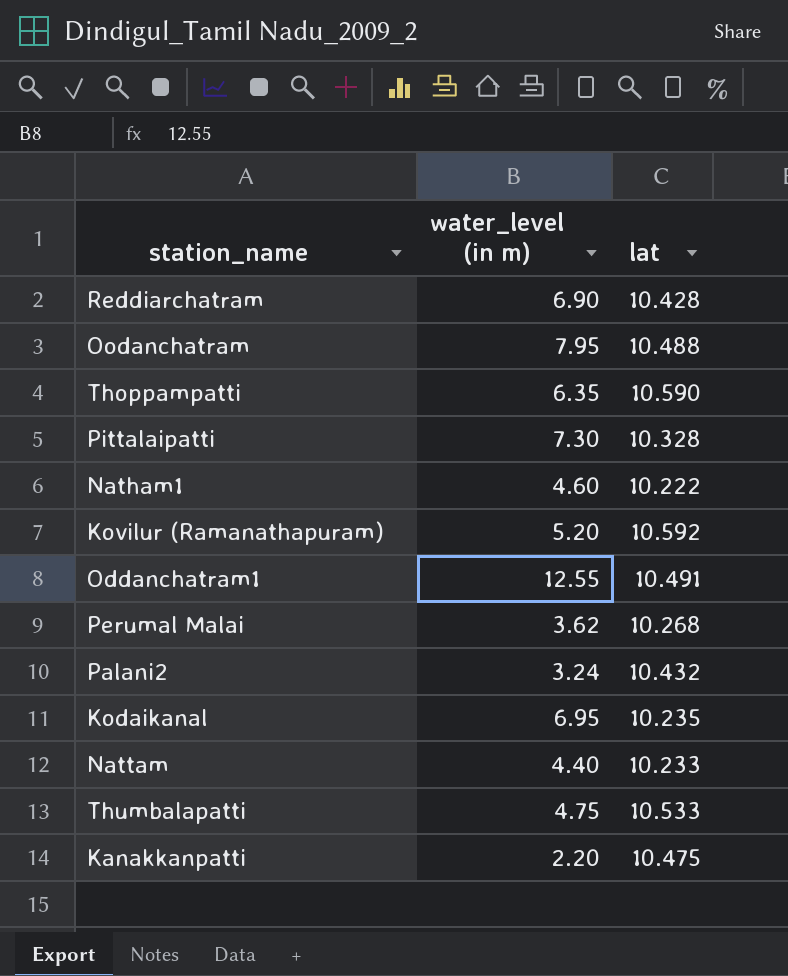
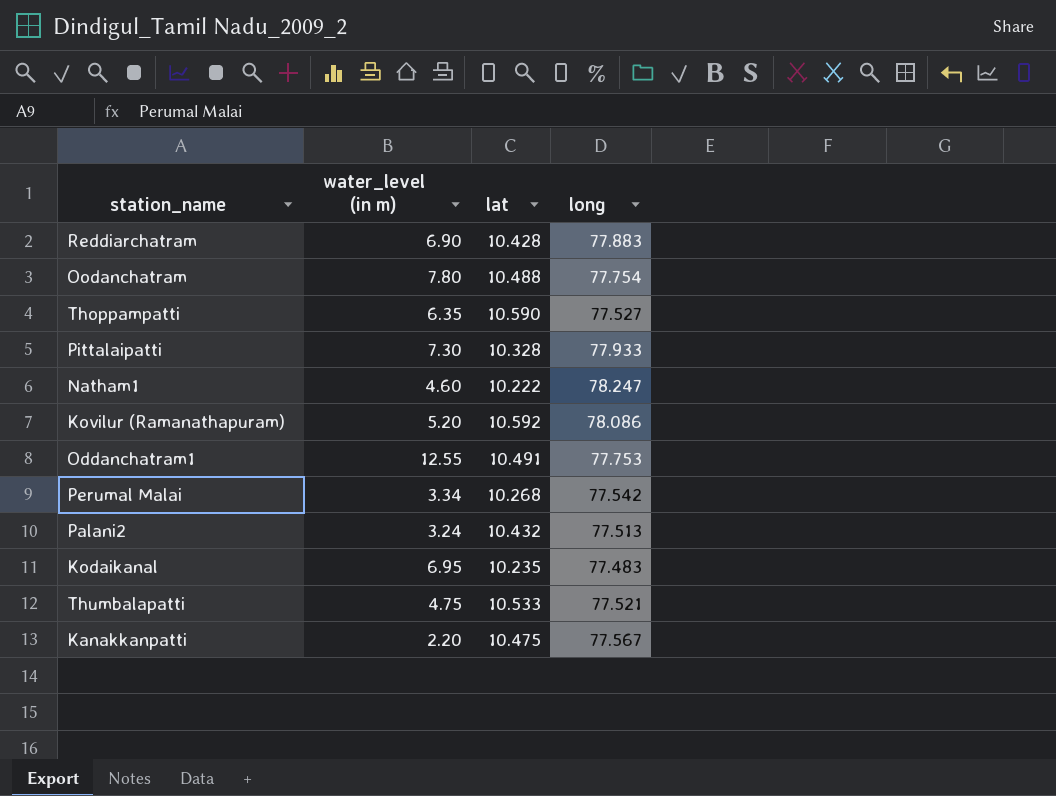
column long | position: none -> 4
row Nattam: 4.40 | 10.233 -> none
Oodanchatram | water_level (in m): 7.95 -> 7.80
Perumal Malai | water_level (in m): 3.62 -> 3.34

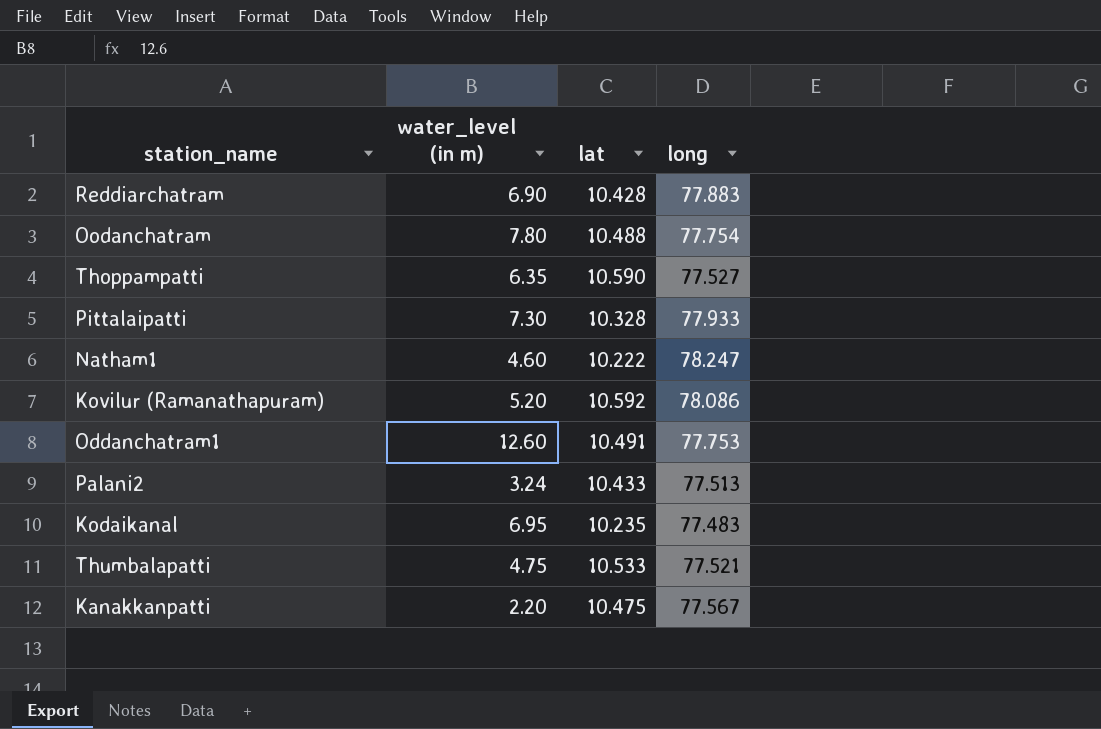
row Perumal Malai: 3.34 | 10.268 | 77.542 -> none
Oddanchatram1 | water_level (in m): 12.55 -> 12.60
Palani2 | lat: 10.432 -> 10.433

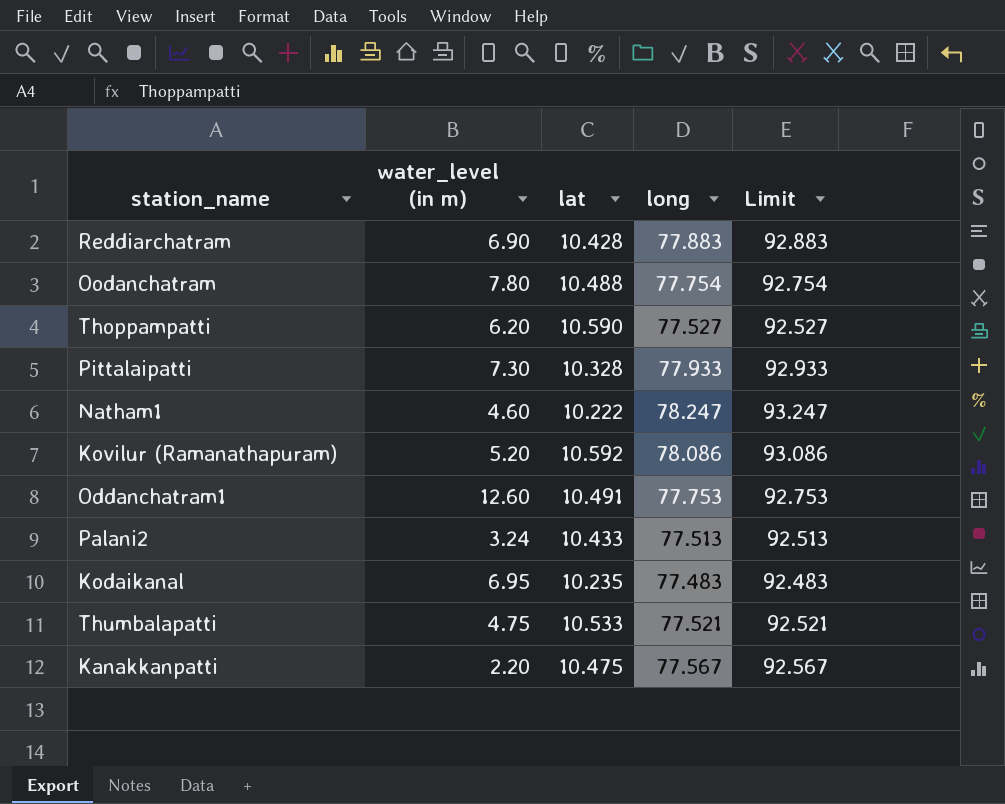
column Limit | formula: none -> [long] + 15
Thoppampatti | water_level (in m): 6.35 -> 6.20

